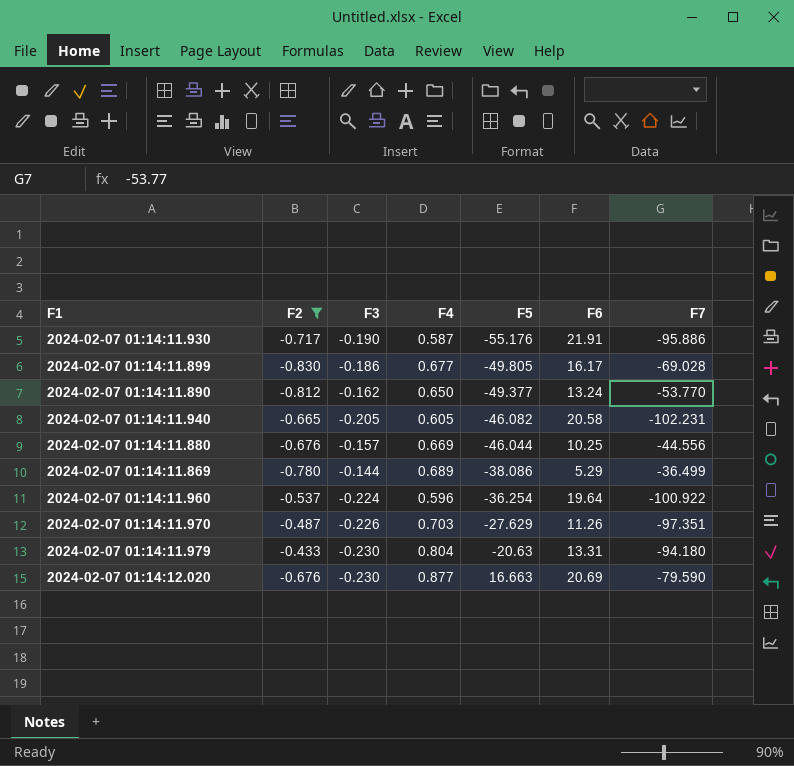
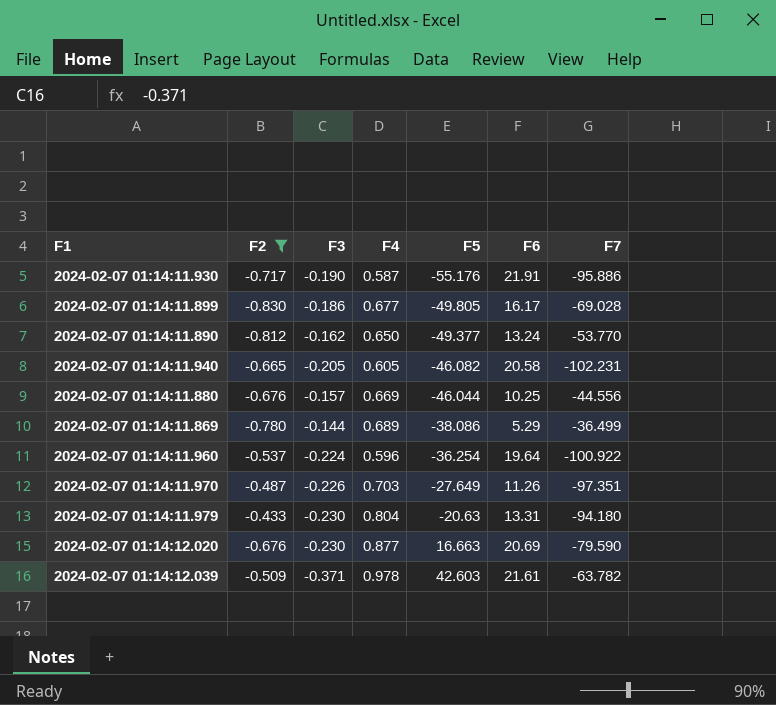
2024-02-07 01:14:11.970 | F5: -27.629 -> -27.649
row 2024-02-07 01:14:12.039: none -> -0.509 | -0.371 | 0.978 | 42.603 | 21.61 | -63.782

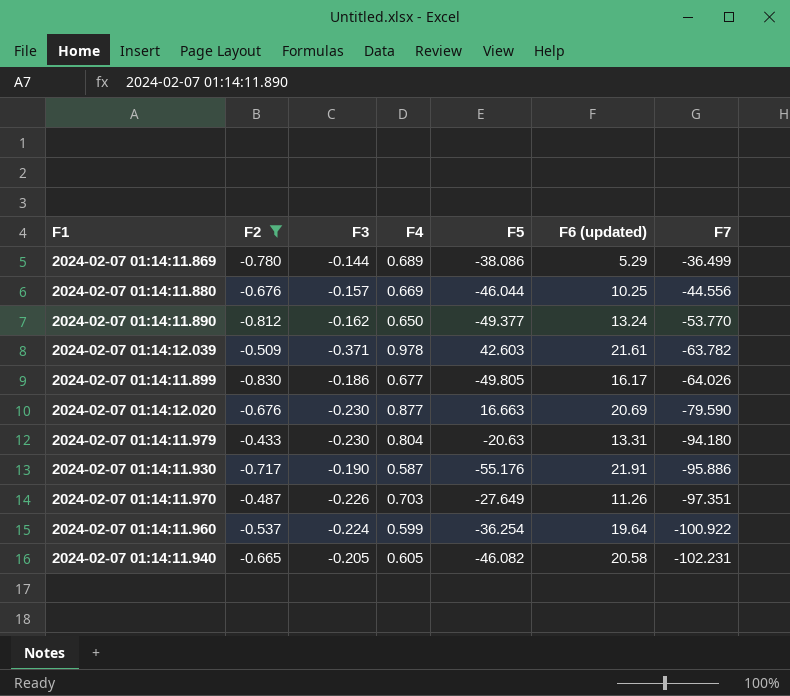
row order: F5 ascending -> F7 descending
column name: F6 -> F6 (updated)
2024-02-07 01:14:11.899 | F7: -69.028 -> -64.026
2024-02-07 01:14:11.960 | F4: 0.596 -> 0.599

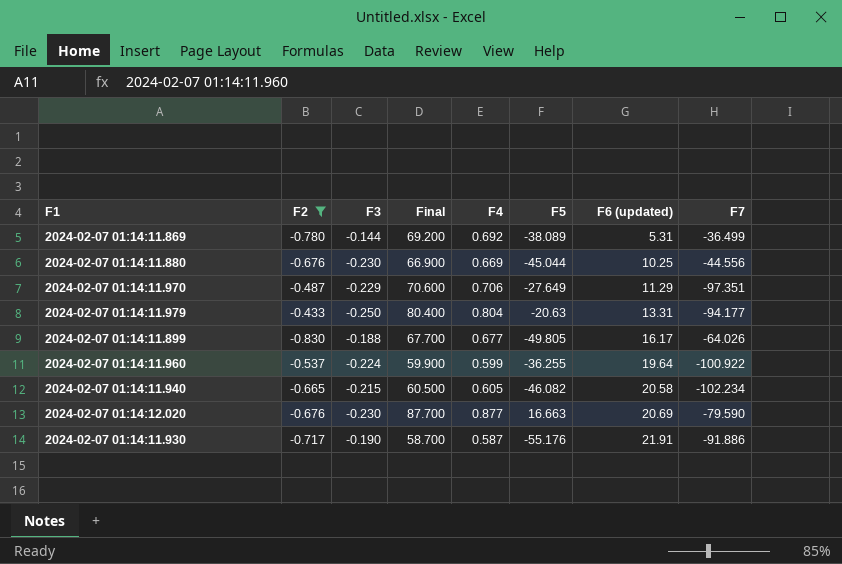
row order: F7 descending -> F6 (updated) ascending
column Final | formula: none -> [F4] * 100
row 2024-02-07 01:14:11.890: -0.812 | -0.162 | 0.650 | -49.377 | 13.24 | -53.770 -> none
row 2024-02-07 01:14:12.039: -0.509 | -0.371 | 0.978 | 42.603 | 21.61 | -63.782 -> none
2024-02-07 01:14:11.869 | F4: 0.689 -> 0.692
2024-02-07 01:14:11.869 | F5: -38.086 -> -38.089
2024-02-07 01:14:11.869 | F6 (updated): 5.29 -> 5.31
2024-02-07 01:14:11.880 | F3: -0.157 -> -0.230
2024-02-07 01:14:11.880 | F5: -46.044 -> -45.044
2024-02-07 01:14:11.970 | F3: -0.226 -> -0.229
2024-02-07 01:14:11.970 | F4: 0.703 -> 0.706
2024-02-07 01:14:11.970 | F6 (updated): 11.26 -> 11.29
2024-02-07 01:14:11.979 | F3: -0.230 -> -0.250
2024-02-07 01:14:11.979 | F7: -94.180 -> -94.177
2024-02-07 01:14:11.899 | F3: -0.186 -> -0.188
2024-02-07 01:14:11.960 | F5: -36.254 -> -36.255
2024-02-07 01:14:11.940 | F3: -0.205 -> -0.215
2024-02-07 01:14:11.940 | F7: -102.231 -> -102.234
2024-02-07 01:14:11.930 | F7: -95.886 -> -91.886

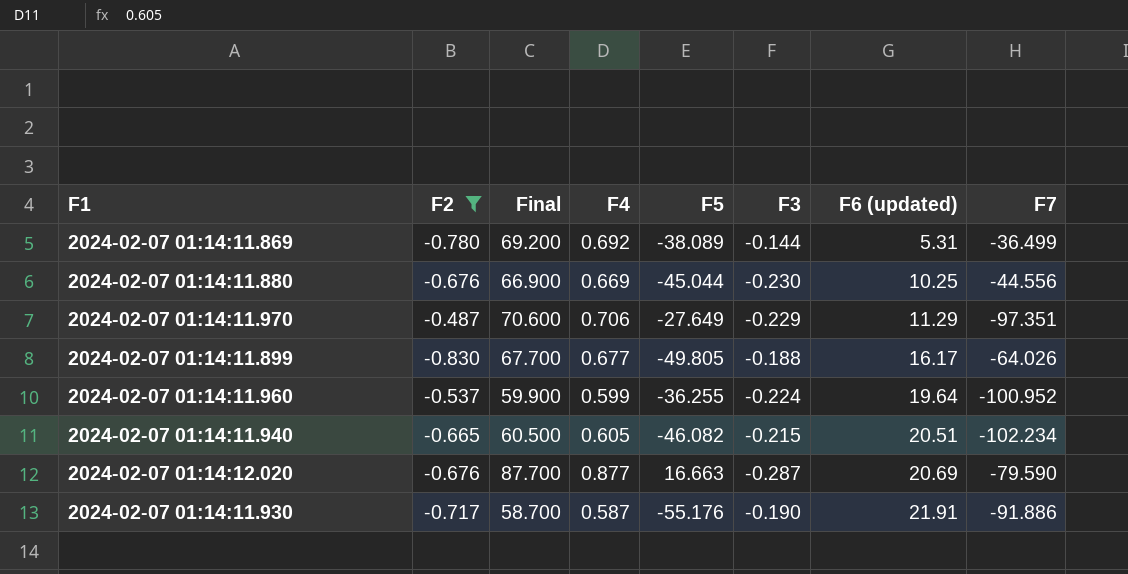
column F3 | position: 3 -> 6
row 2024-02-07 01:14:11.979: -0.433 | -0.250 | 80.400 | 0.804 | -20.63 | 13.31 | -94.177 -> none
2024-02-07 01:14:11.960 | F7: -100.922 -> -100.952
2024-02-07 01:14:11.940 | F6 (updated): 20.58 -> 20.51
2024-02-07 01:14:12.020 | F3: -0.230 -> -0.287

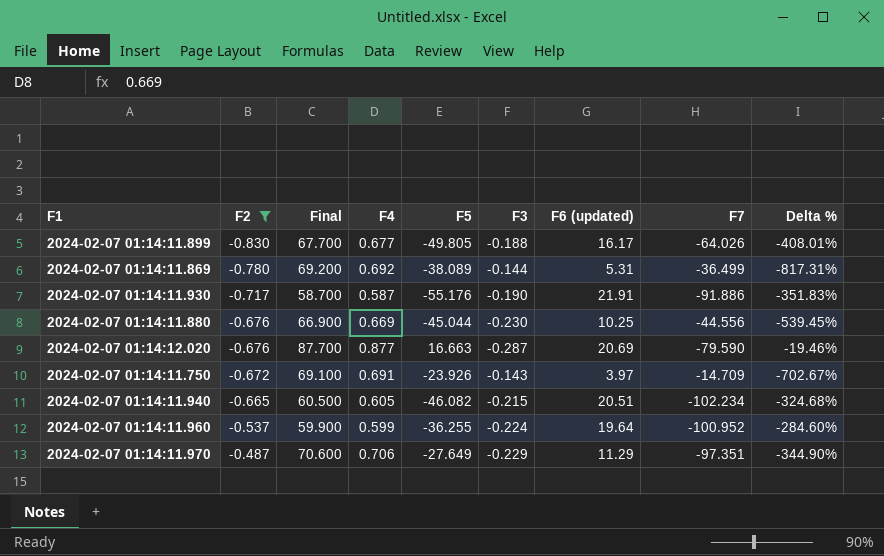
row order: F6 (updated) ascending -> F2 ascending
column Delta % | formula: none -> ([F5] - [F6 (updated)]) / [F6 (updated)]
row 2024-02-07 01:14:11.750: none -> -0.672 | 69.100 | 0.691 | -23.926 | -0.143 | 3.97 | -14.709 | -702.67%

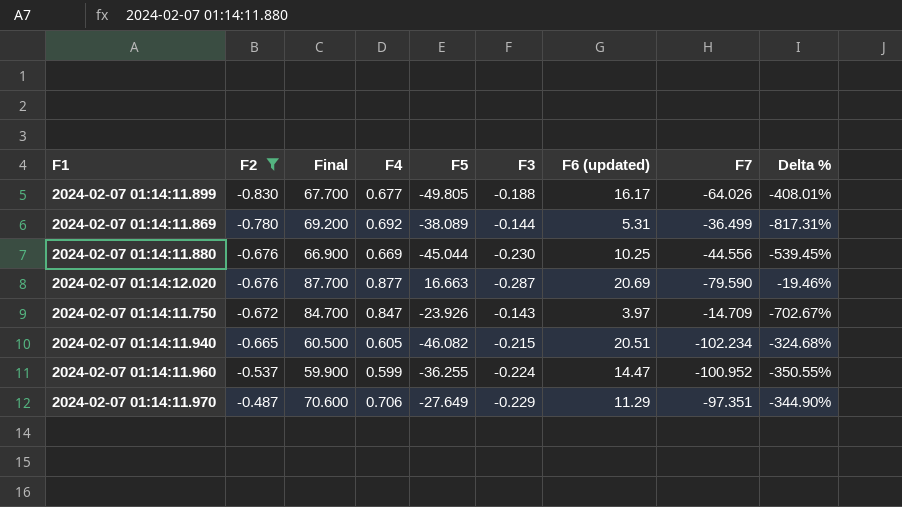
row 2024-02-07 01:14:11.930: -0.717 | 58.700 | 0.587 | -55.176 | -0.190 | 21.91 | -91.886 | -351.83% -> none
2024-02-07 01:14:11.750 | Final: 69.100 -> 84.700
2024-02-07 01:14:11.750 | F4: 0.691 -> 0.847
2024-02-07 01:14:11.960 | F6 (updated): 19.64 -> 14.47
2024-02-07 01:14:11.960 | Delta %: -284.60% -> -350.55%

